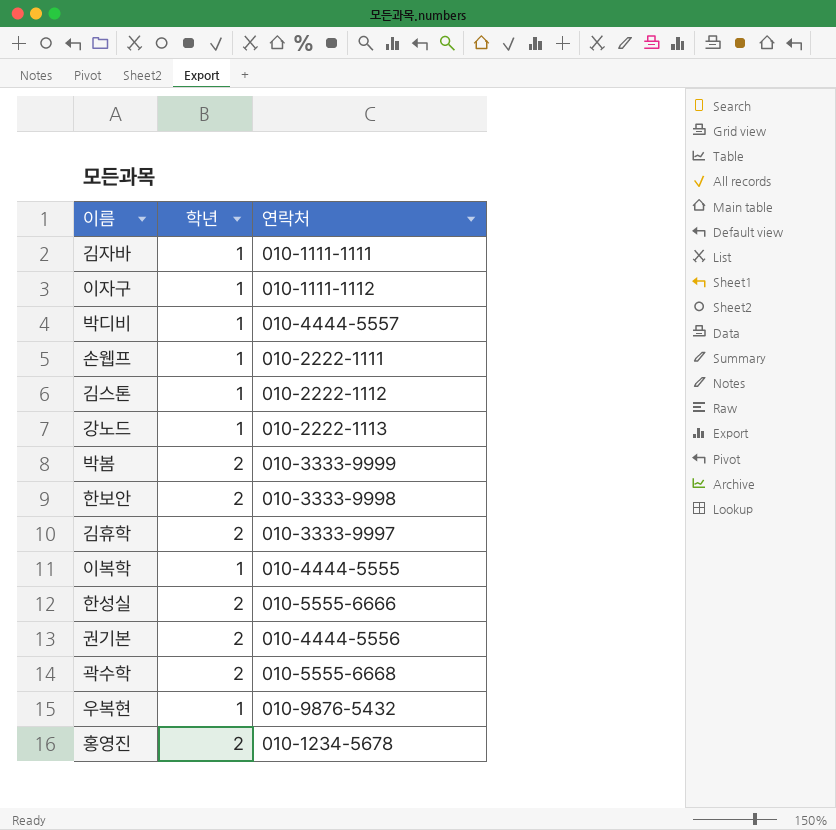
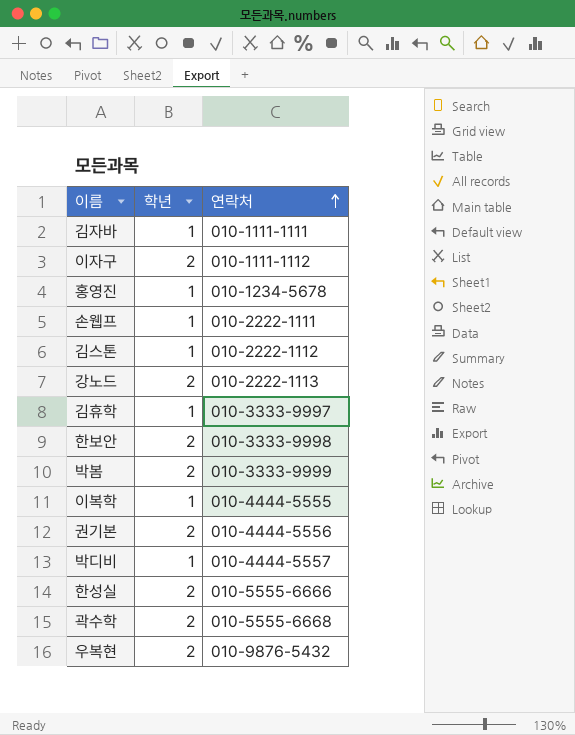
row order: none -> 연락처 ascending
이자구 | 학년: 1 -> 2
홍영진 | 학년: 2 -> 1
강노드 | 학년: 1 -> 2
김휴학 | 학년: 2 -> 1
우복현 | 학년: 1 -> 2

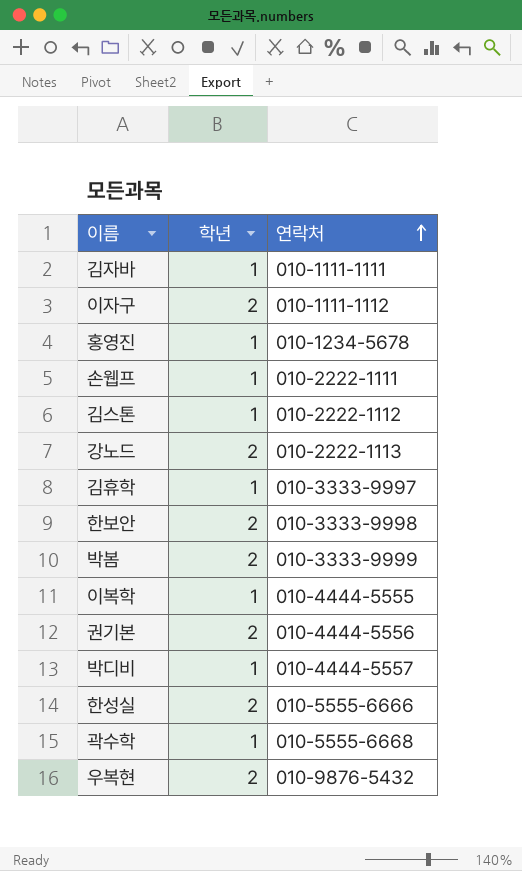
곽수학 | 학년: 2 -> 1

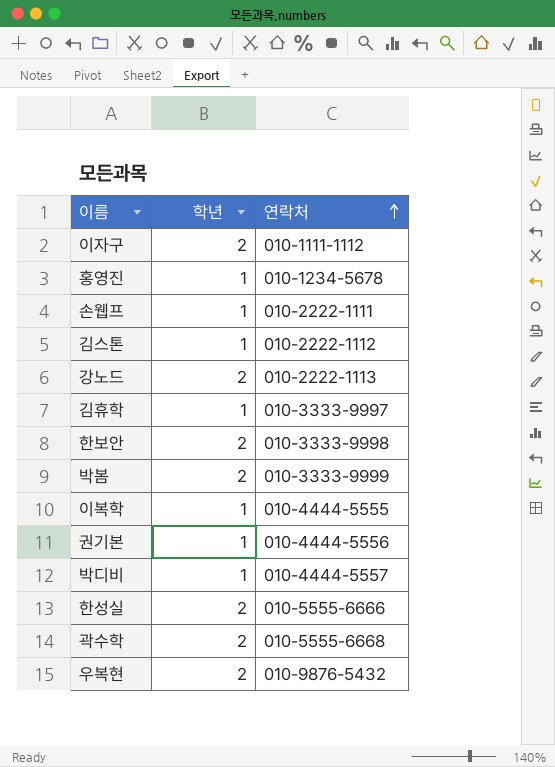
row 김자바: 1 | 010-1111-1111 -> none
권기본 | 학년: 2 -> 1
곽수학 | 학년: 1 -> 2

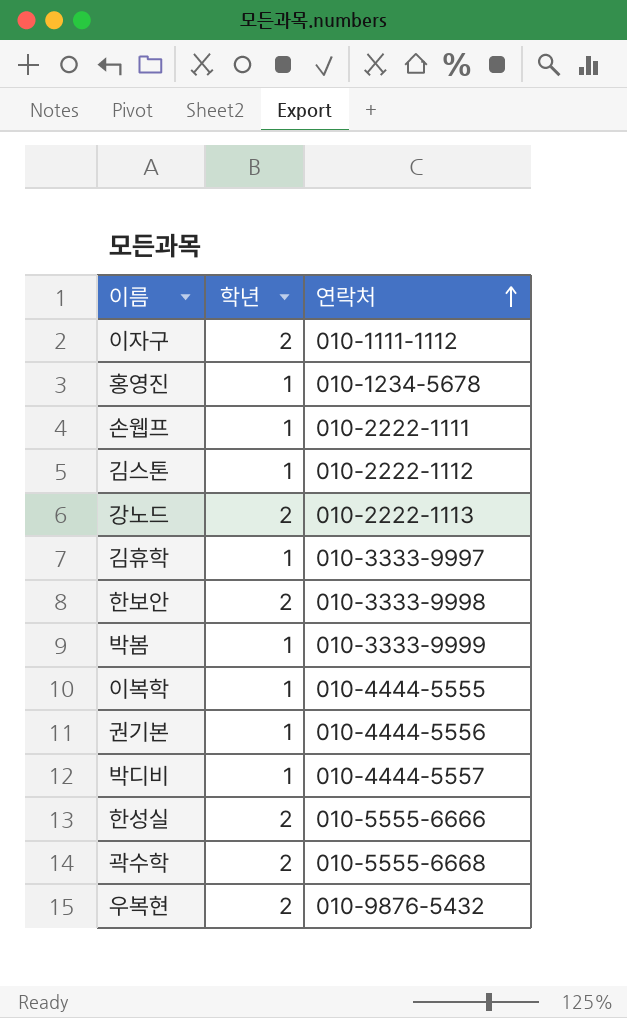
박봄 | 학년: 2 -> 1

